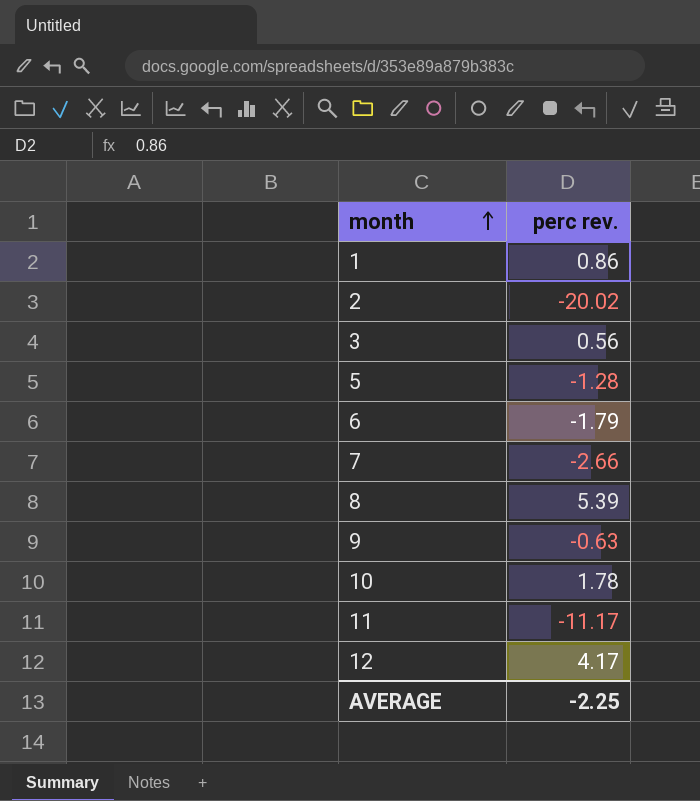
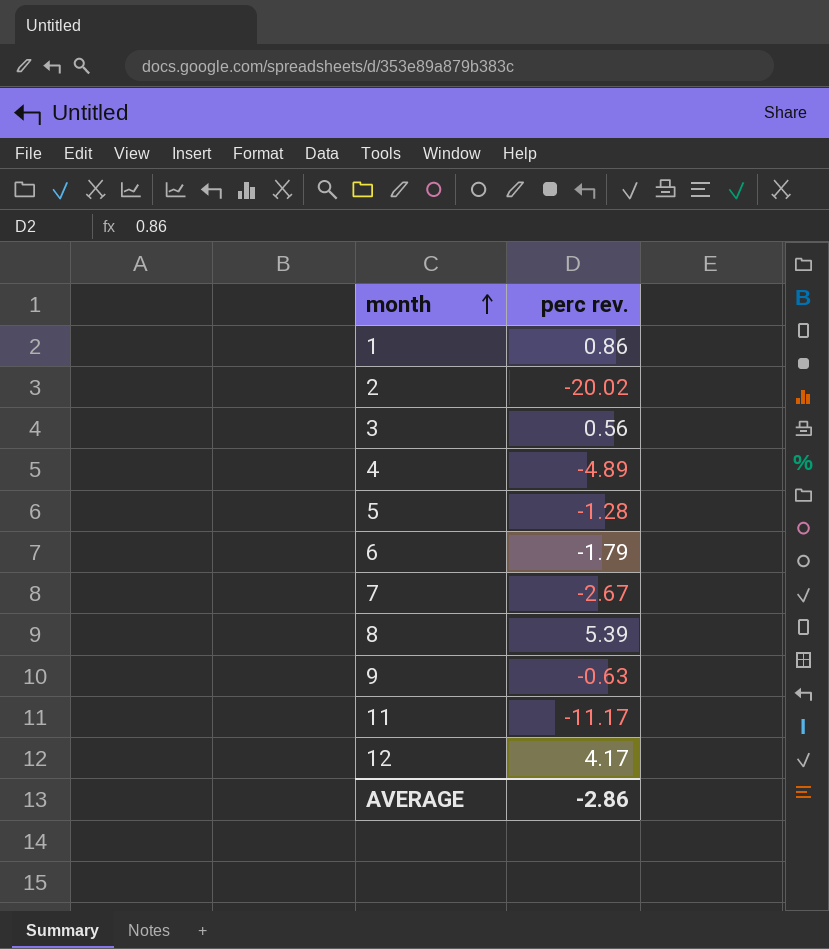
row 10: 1.78 -> none
row 4: none -> -4.89
7 | perc rev.: -2.66 -> -2.67
AVERAGE | perc rev.: -2.25 -> -2.86

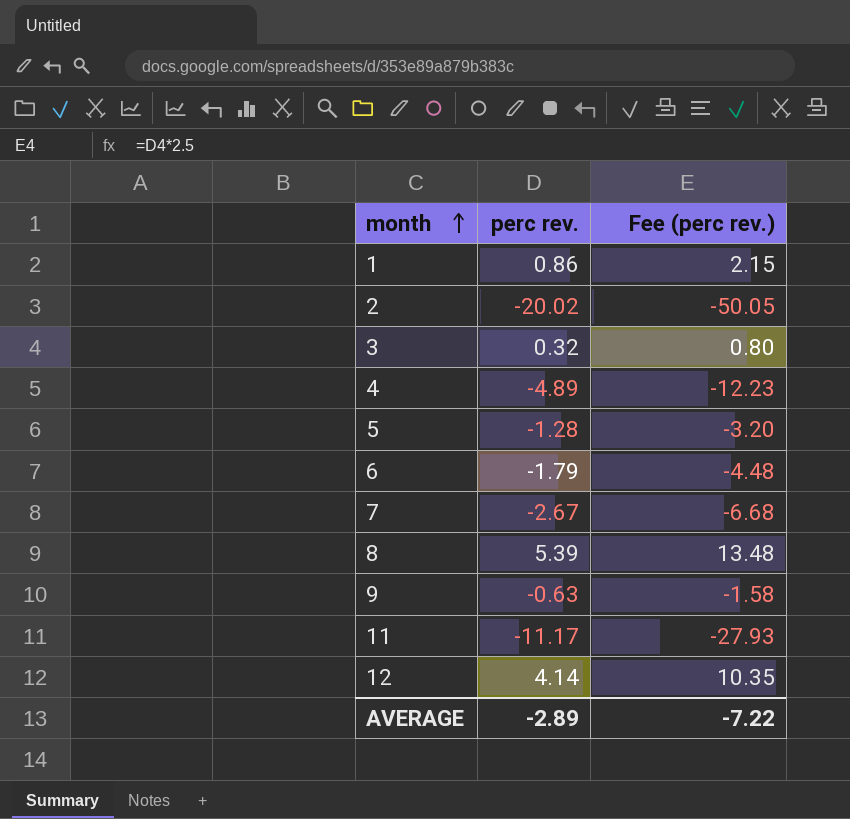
column Fee (perc rev.) | formula: none -> [perc rev.] * 2.5
3 | perc rev.: 0.56 -> 0.32
12 | perc rev.: 4.17 -> 4.14
AVERAGE | perc rev.: -2.86 -> -2.89

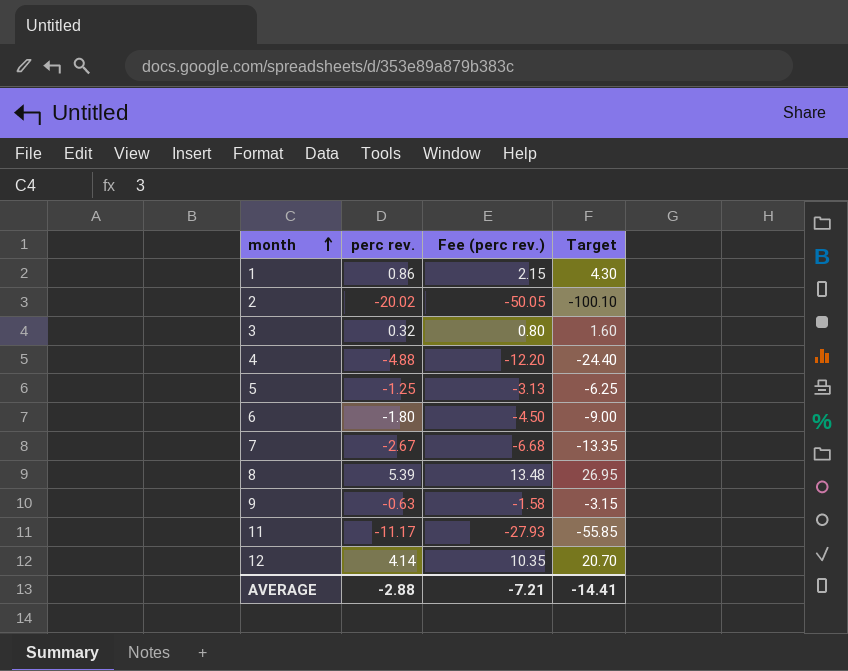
column Target | formula: none -> [perc rev.] * 5
4 | perc rev.: -4.89 -> -4.88
4 | Fee (perc rev.): -12.23 -> -12.20
5 | perc rev.: -1.28 -> -1.25
5 | Fee (perc rev.): -3.20 -> -3.13
6 | perc rev.: -1.79 -> -1.80
6 | Fee (perc rev.): -4.48 -> -4.50
AVERAGE | perc rev.: -2.89 -> -2.88
AVERAGE | Fee (perc rev.): -7.22 -> -7.21

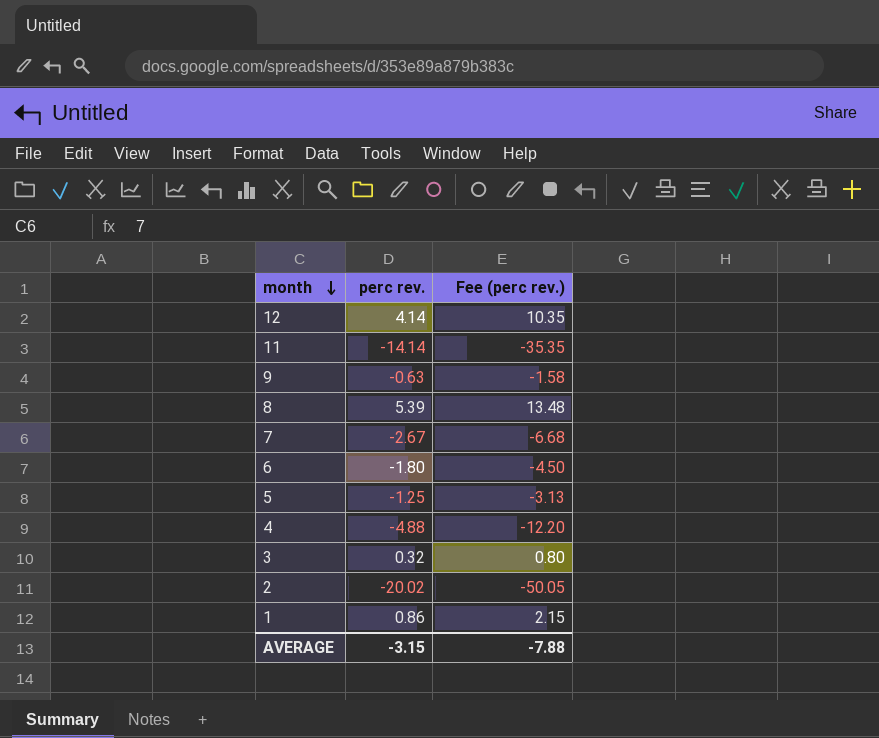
row order: month ascending -> month descending
column Target | formula: [perc rev.] * 5 -> none
11 | perc rev.: -11.17 -> -14.14
11 | Fee (perc rev.): -27.93 -> -35.35
AVERAGE | perc rev.: -2.88 -> -3.15
AVERAGE | Fee (perc rev.): -7.21 -> -7.88

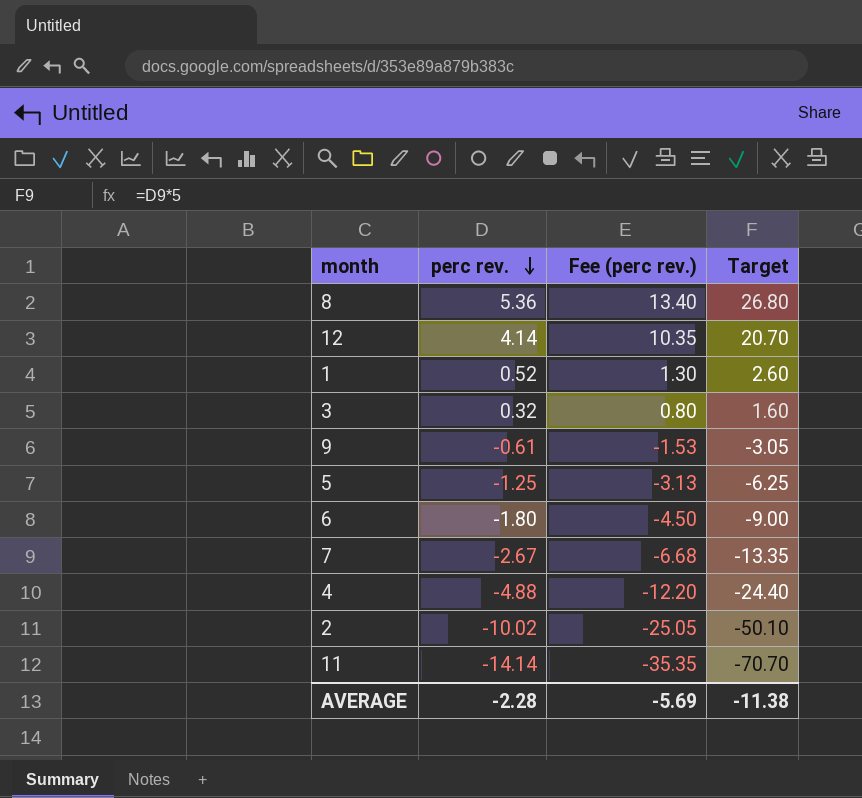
row order: month descending -> perc rev. descending
column Target | formula: none -> [perc rev.] * 5
8 | perc rev.: 5.39 -> 5.36
8 | Fee (perc rev.): 13.48 -> 13.40
1 | perc rev.: 0.86 -> 0.52
1 | Fee (perc rev.): 2.15 -> 1.30
9 | perc rev.: -0.63 -> -0.61
9 | Fee (perc rev.): -1.58 -> -1.53
2 | perc rev.: -20.02 -> -10.02
2 | Fee (perc rev.): -50.05 -> -25.05
AVERAGE | perc rev.: -3.15 -> -2.28
AVERAGE | Fee (perc rev.): -7.88 -> -5.69

